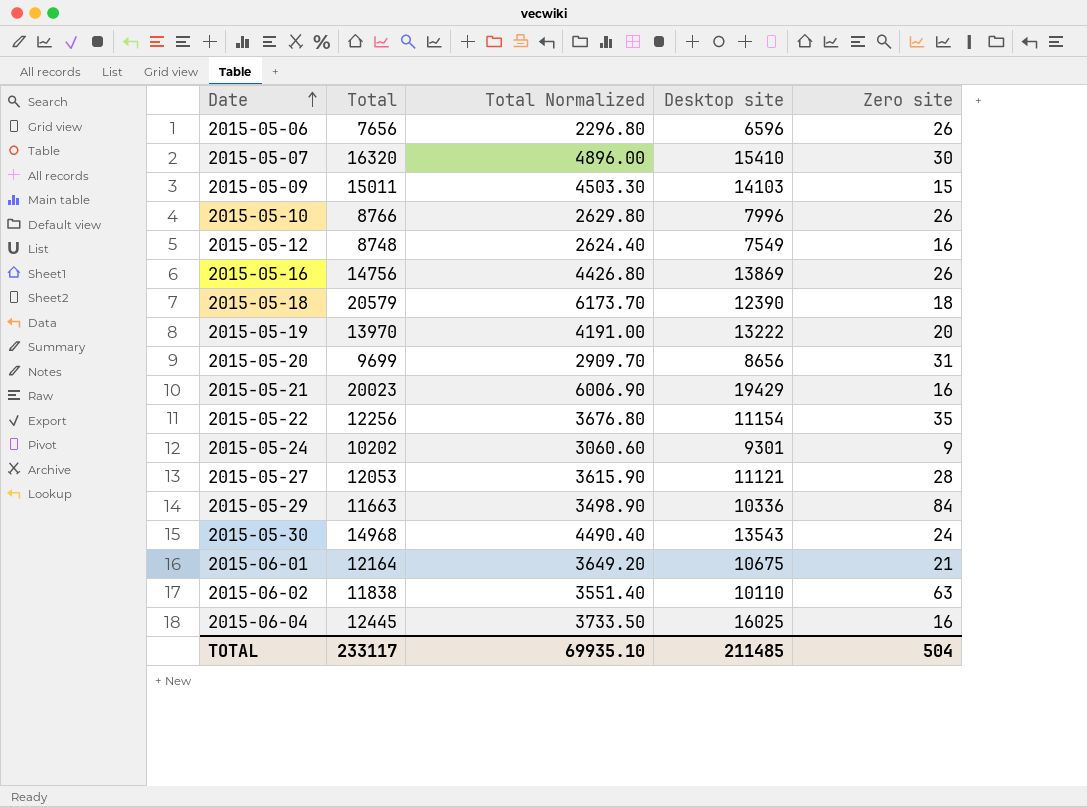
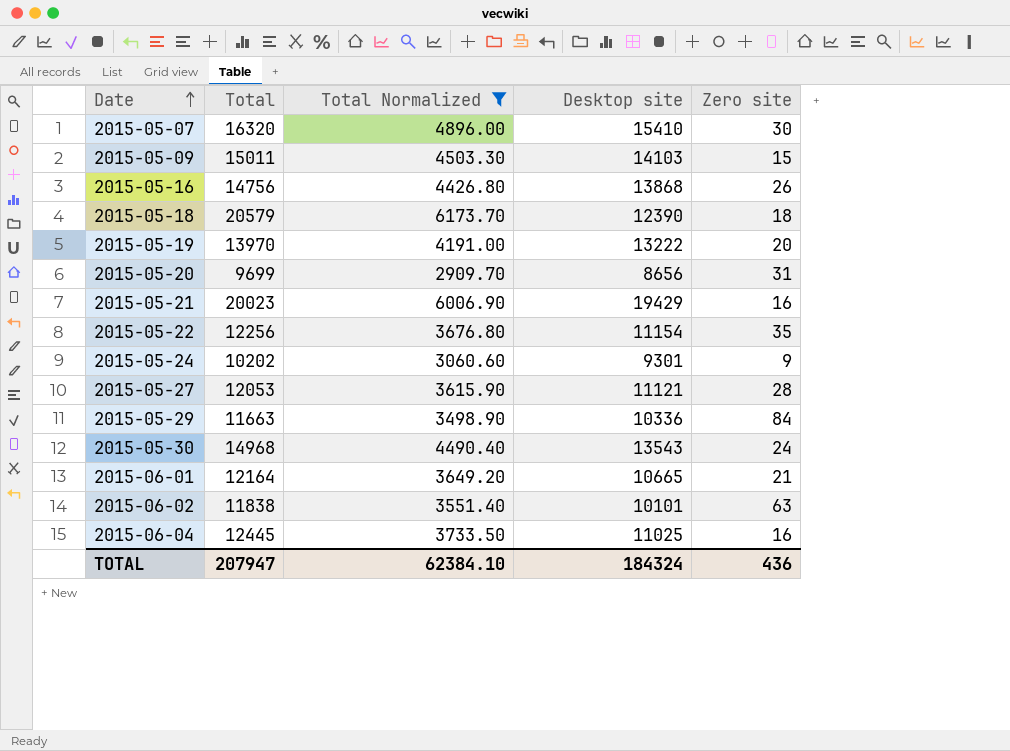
filter: none -> Total Normalized >= 2909.70
2015-05-16 | Desktop site: 13869 -> 13868
2015-06-01 | Desktop site: 10675 -> 10665
2015-06-02 | Desktop site: 10110 -> 10101
2015-06-04 | Desktop site: 16025 -> 11025
TOTAL | Total: 233117 -> 207947
TOTAL | Total Normalized: 69935.10 -> 62384.10
TOTAL | Desktop site: 211485 -> 184324
TOTAL | Zero site: 504 -> 436

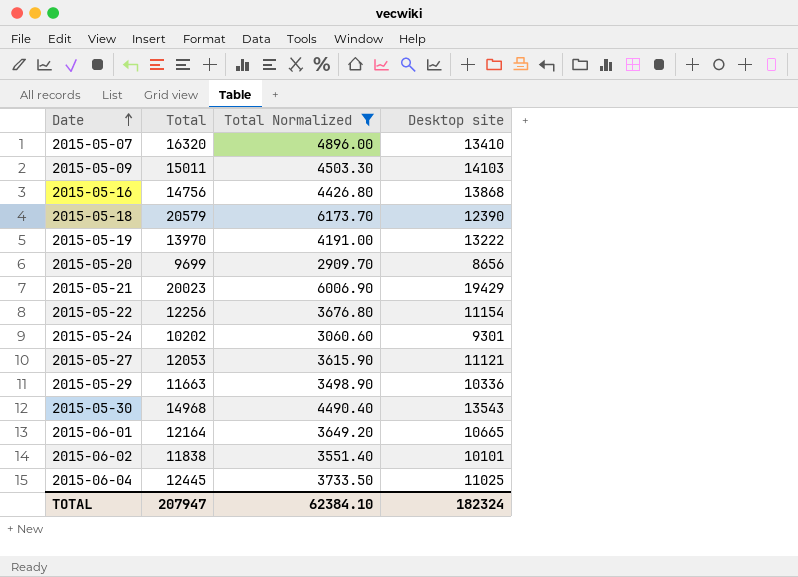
column Zero site | position: 5 -> none
2015-05-07 | Desktop site: 15410 -> 13410
TOTAL | Desktop site: 184324 -> 182324

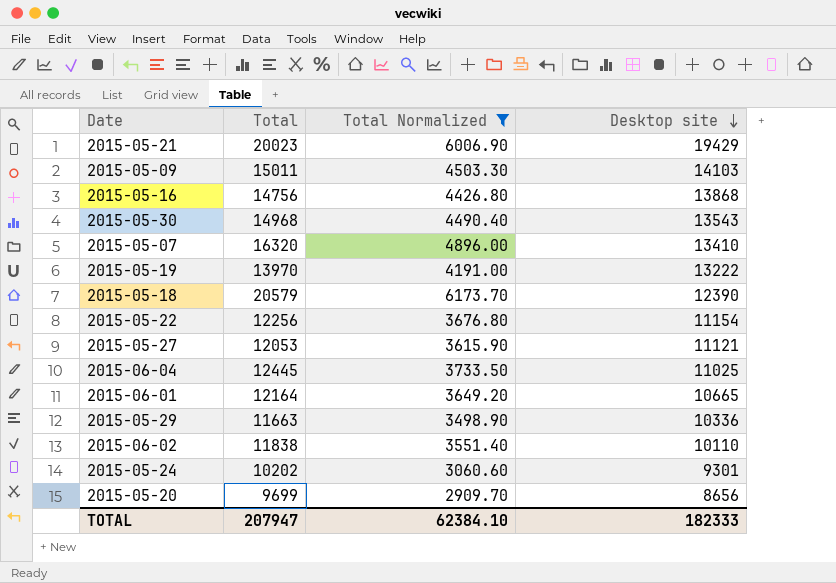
row order: Date ascending -> Desktop site descending
2015-06-02 | Desktop site: 10101 -> 10110
TOTAL | Desktop site: 182324 -> 182333

